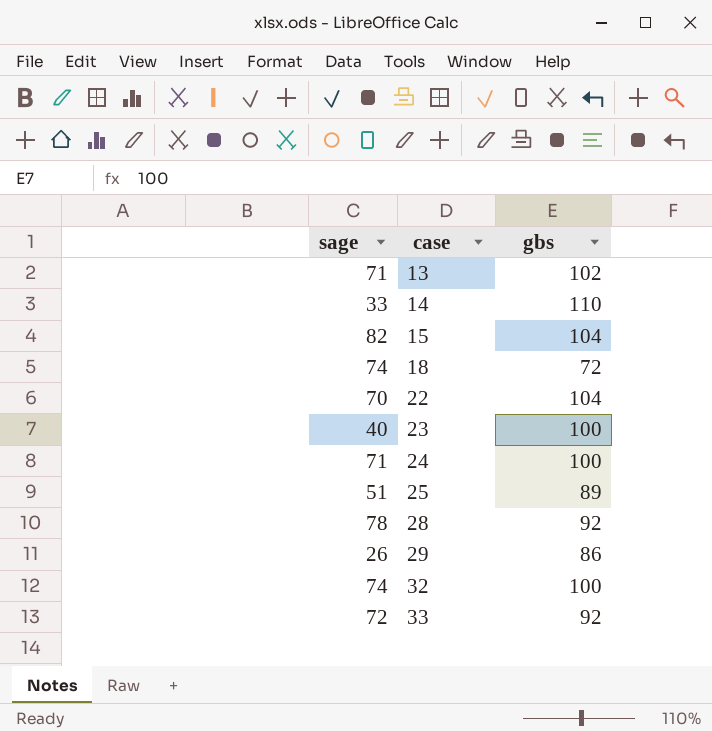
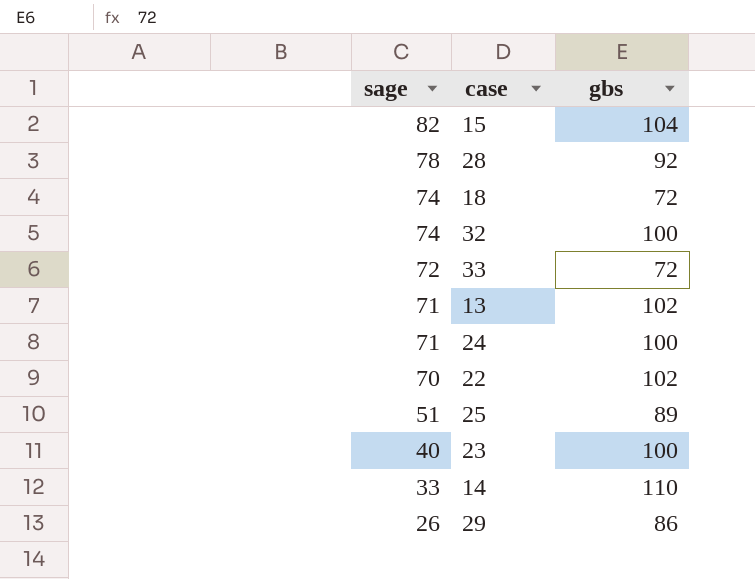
row order: case ascending -> sage descending
33 | gbs: 92 -> 72
22 | gbs: 104 -> 102

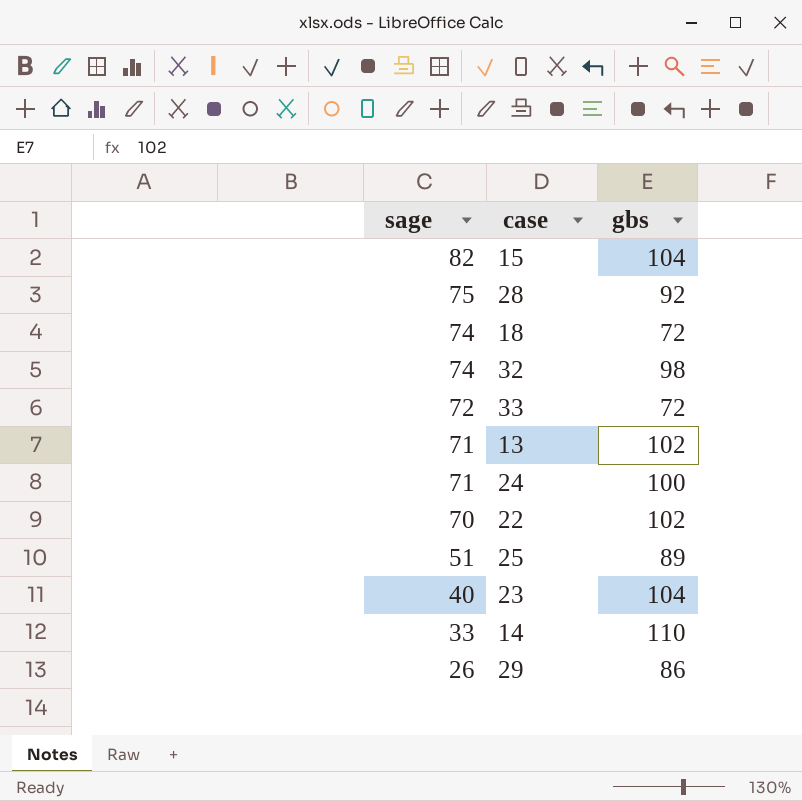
28 | sage: 78 -> 75
32 | gbs: 100 -> 98
23 | gbs: 100 -> 104

